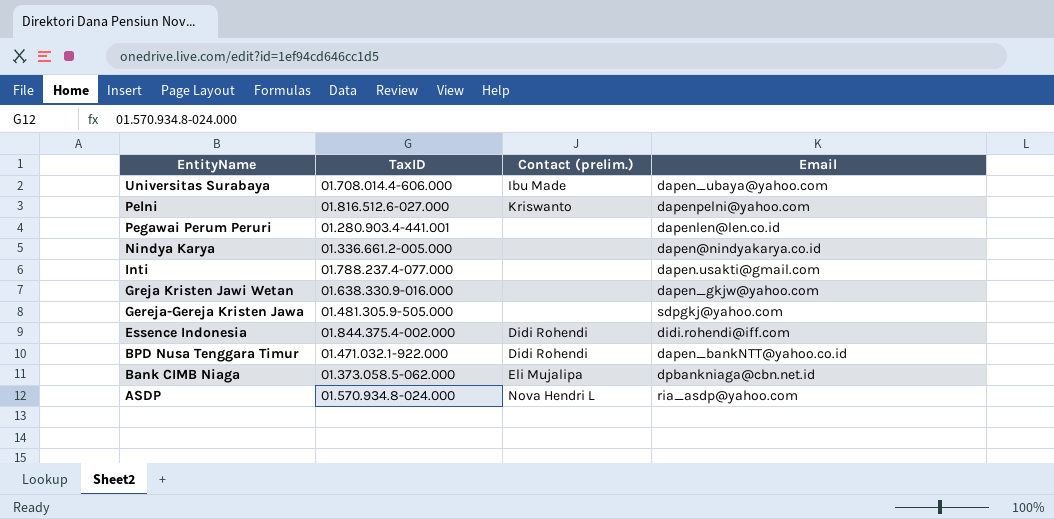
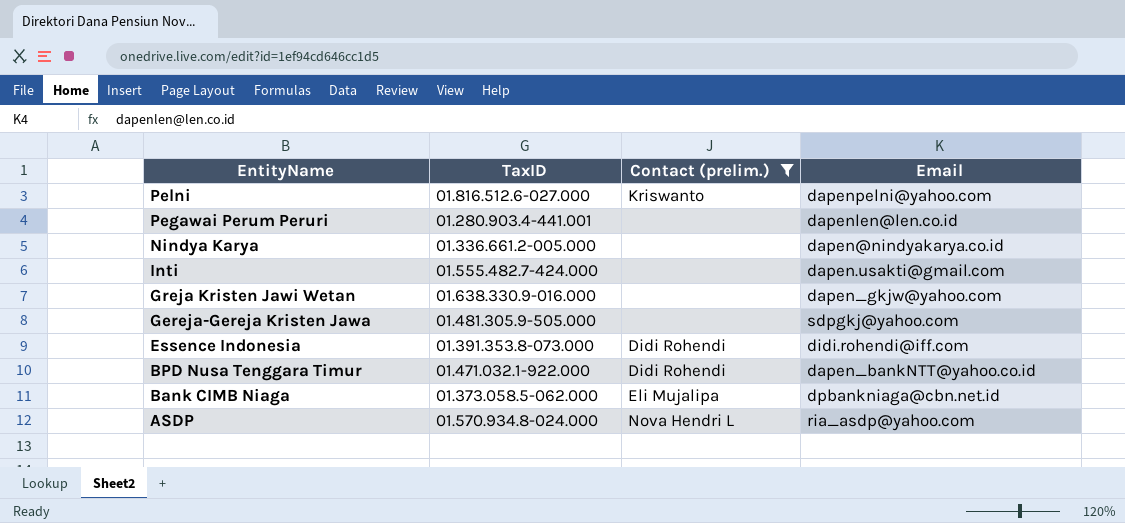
filter: none -> Contact (prelim.) != Ibu Made
Inti | TaxID: 01.788.237.4-077.000 -> 01.555.482.7-424.000
Essence Indonesia | TaxID: 01.844.375.4-002.000 -> 01.391.353.8-073.000

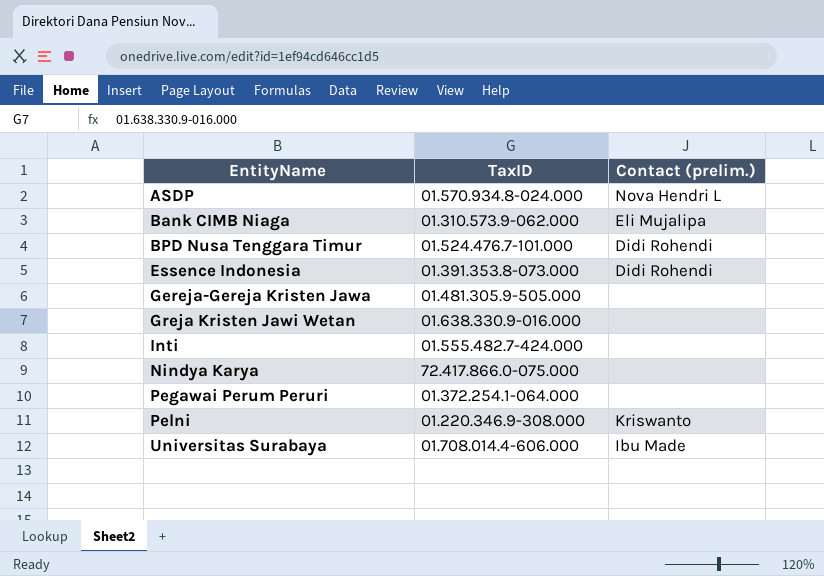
filter: Contact (prelim.) != Ibu Made -> none
row order: EntityName descending -> EntityName ascending
column Email | position: 4 -> none
Bank CIMB Niaga | TaxID: 01.373.058.5-062.000 -> 01.310.573.9-062.000
BPD Nusa Tenggara Timur | TaxID: 01.471.032.1-922.000 -> 01.524.476.7-101.000
Nindya Karya | TaxID: 01.336.661.2-005.000 -> 72.417.866.0-075.000
Pegawai Perum Peruri | TaxID: 01.280.903.4-441.001 -> 01.372.254.1-064.000
Pelni | TaxID: 01.816.512.6-027.000 -> 01.220.346.9-308.000

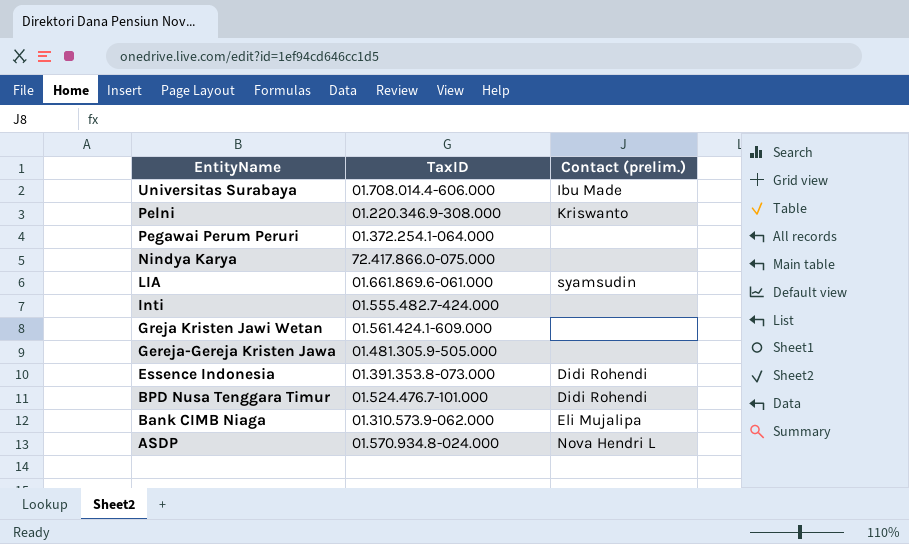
row order: EntityName ascending -> EntityName descending
row LIA: none -> 01.661.869.6-061.000 | syamsudin
Greja Kristen Jawi Wetan | TaxID: 01.638.330.9-016.000 -> 01.561.424.1-609.000

